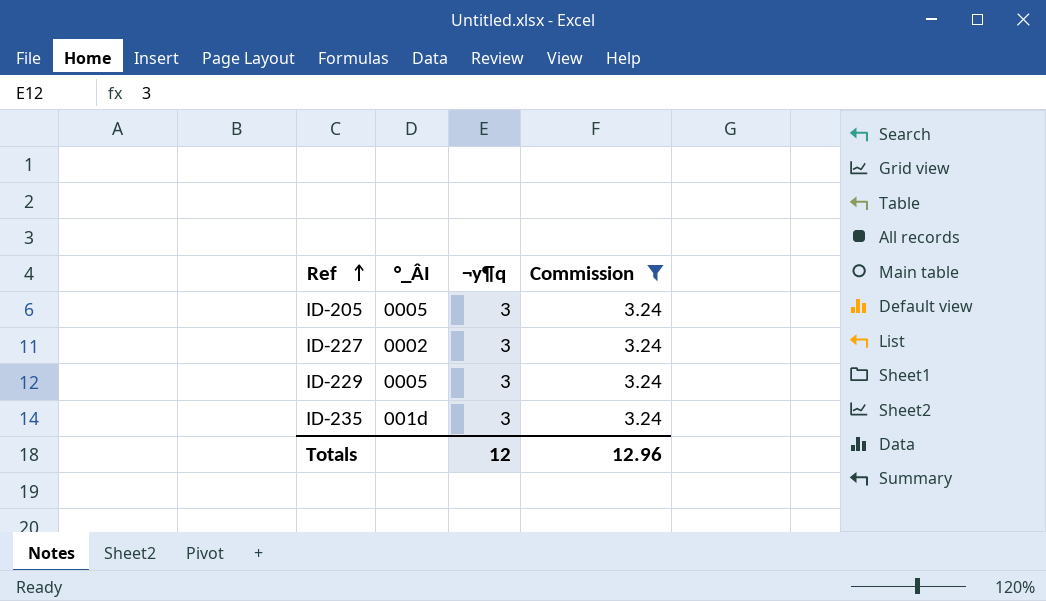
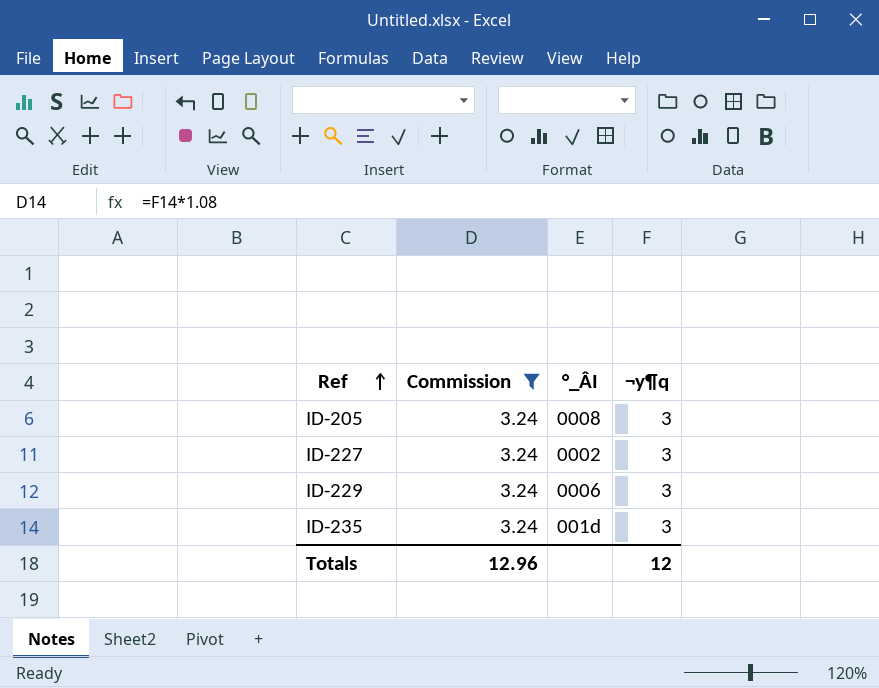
column Commission | position: 4 -> 2
ID-205 | °_ÂI: 0005 -> 0008
ID-229 | °_ÂI: 0005 -> 0006

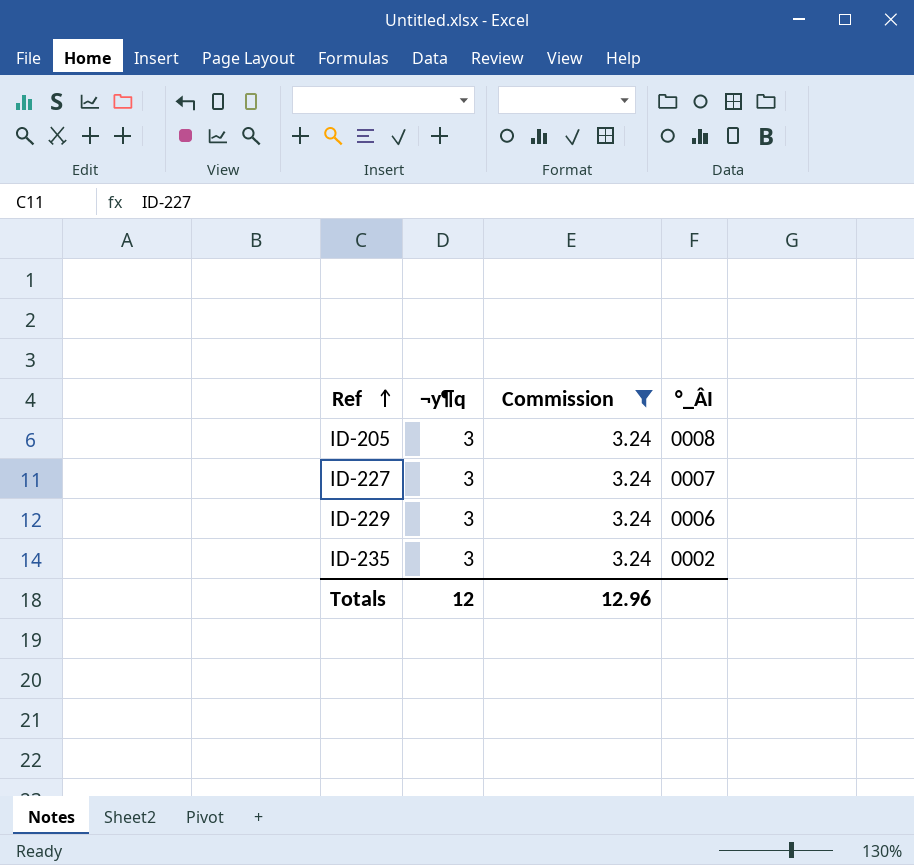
column ¬y¶q | position: 4 -> 2
ID-227 | °_ÂI: 0002 -> 0007
ID-235 | °_ÂI: 001d -> 0002

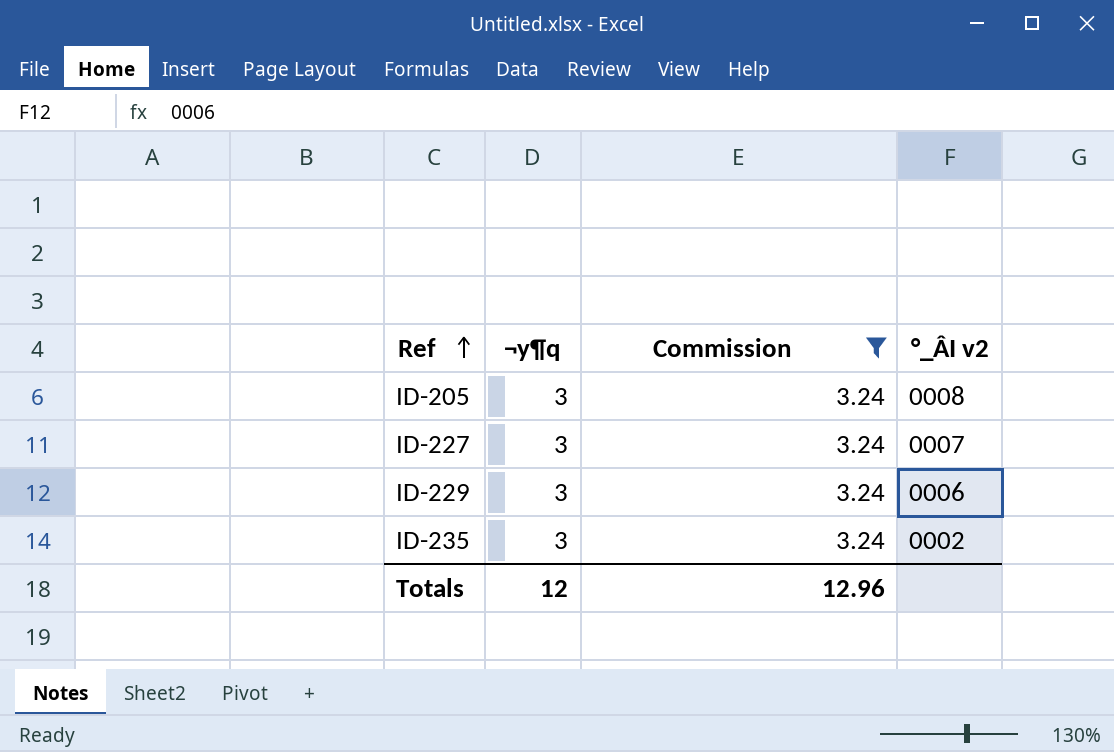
column name: °_ÂI -> °_ÂI v2

